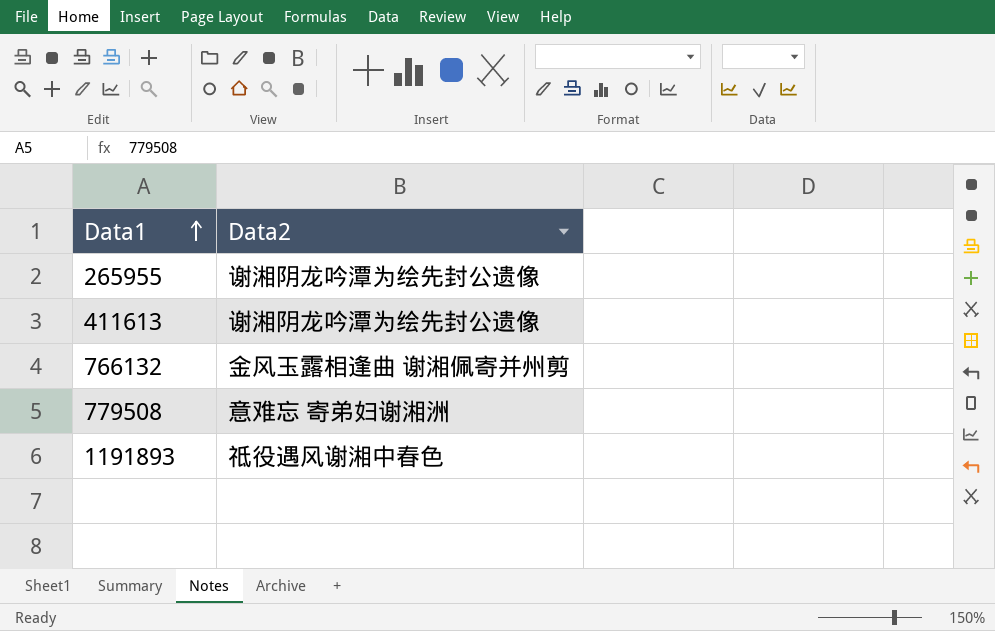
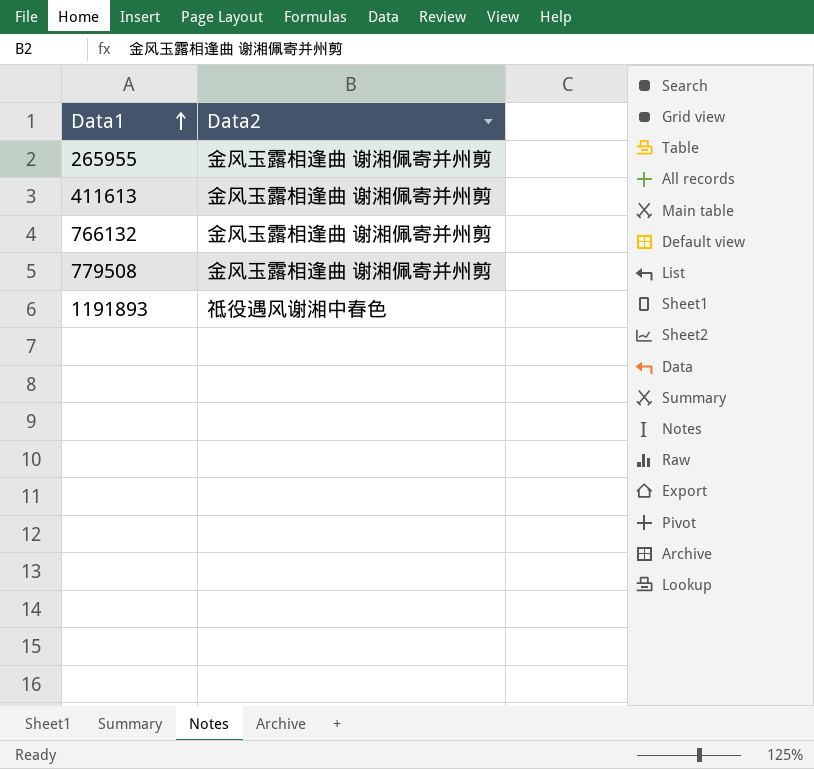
265955 | Data2: 谢湘阴龙吟潭为绘先封公遗像 -> 金风玉露相逢曲 谢湘佩寄并州剪
411613 | Data2: 谢湘阴龙吟潭为绘先封公遗像 -> 金风玉露相逢曲 谢湘佩寄并州剪
779508 | Data2: 意难忘 寄弟妇谢湘洲 -> 金风玉露相逢曲 谢湘佩寄并州剪

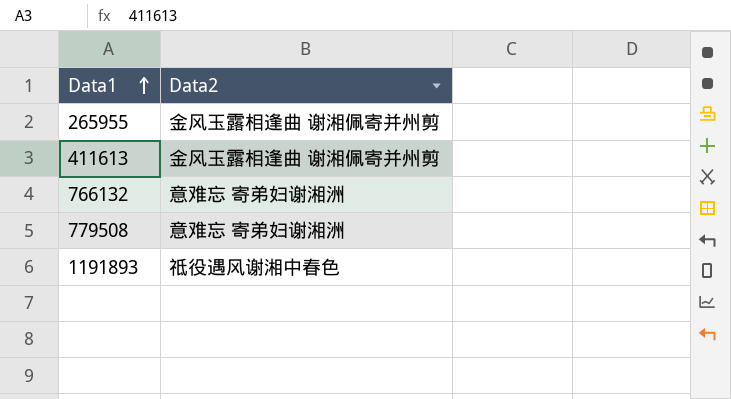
766132 | Data2: 金风玉露相逢曲 谢湘佩寄并州剪 -> 意难忘 寄弟妇谢湘洲
779508 | Data2: 金风玉露相逢曲 谢湘佩寄并州剪 -> 意难忘 寄弟妇谢湘洲

